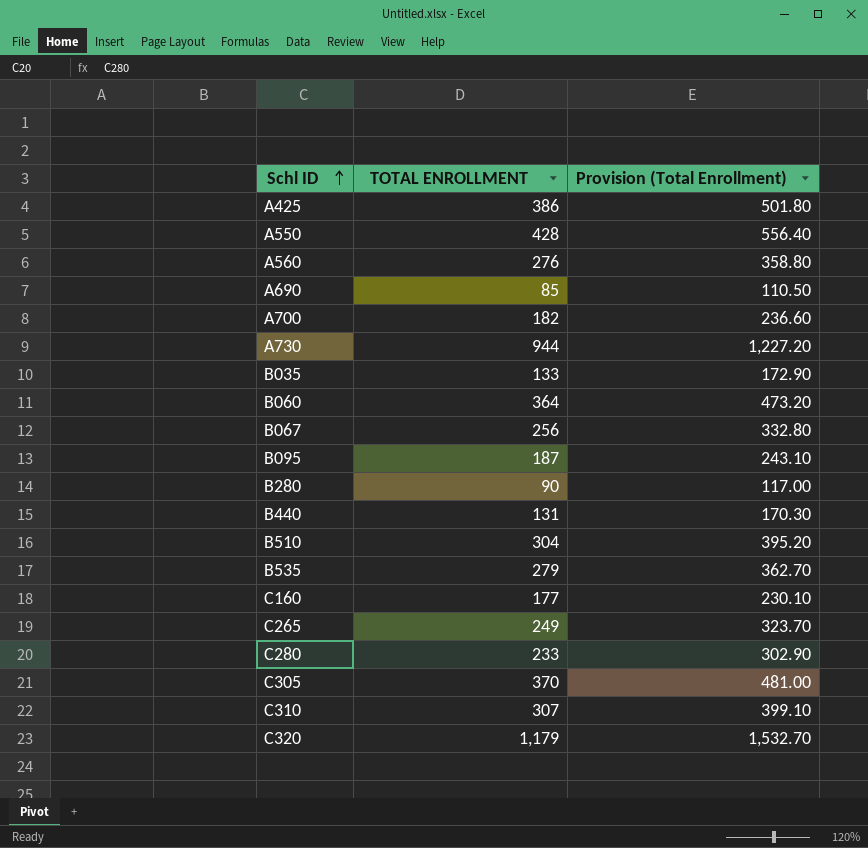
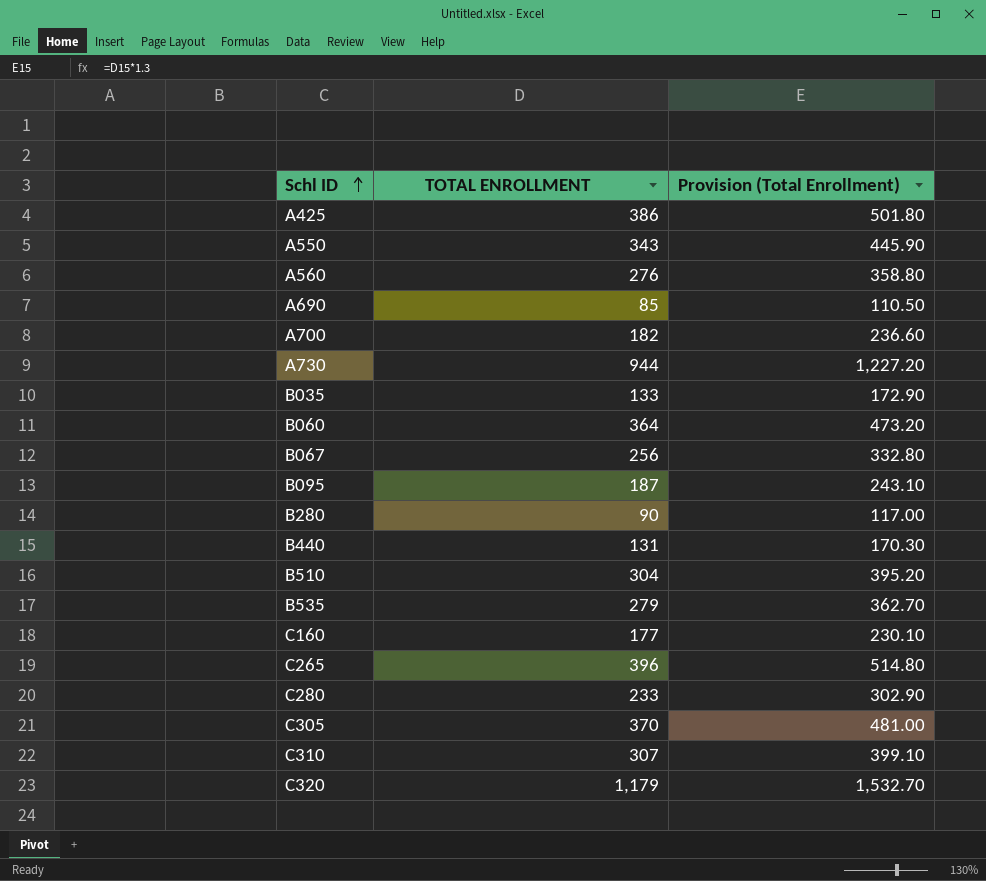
A550 | TOTAL ENROLLMENT: 428 -> 343
A550 | Provision (Total Enrollment): 556.40 -> 445.90
C265 | TOTAL ENROLLMENT: 249 -> 396
C265 | Provision (Total Enrollment): 323.70 -> 514.80

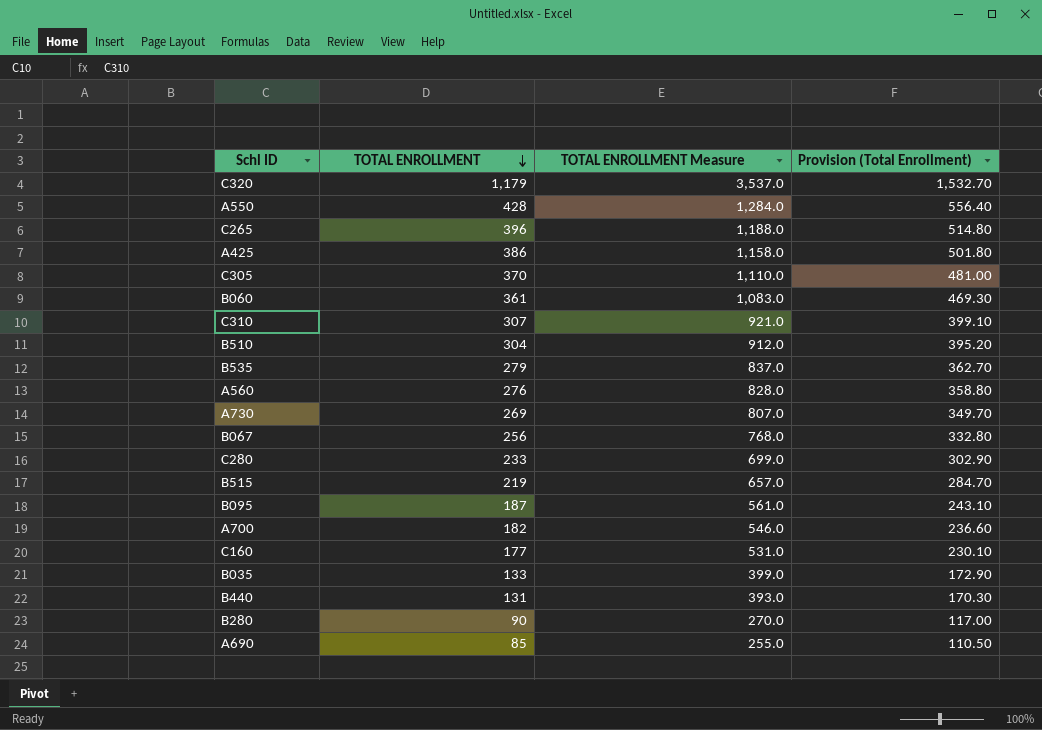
row order: Schl ID ascending -> TOTAL ENROLLMENT descending
column TOTAL ENROLLMENT Measure | formula: none -> [TOTAL ENROLLMENT] * 3
A550 | TOTAL ENROLLMENT: 343 -> 428
A550 | Provision (Total Enrollment): 445.90 -> 556.40
B060 | TOTAL ENROLLMENT: 364 -> 361
B060 | Provision (Total Enrollment): 473.20 -> 469.30
A730 | TOTAL ENROLLMENT: 944 -> 269
A730 | Provision (Total Enrollment): 1,227.20 -> 349.70
row B515: none -> 219 | 657.0 | 284.70

